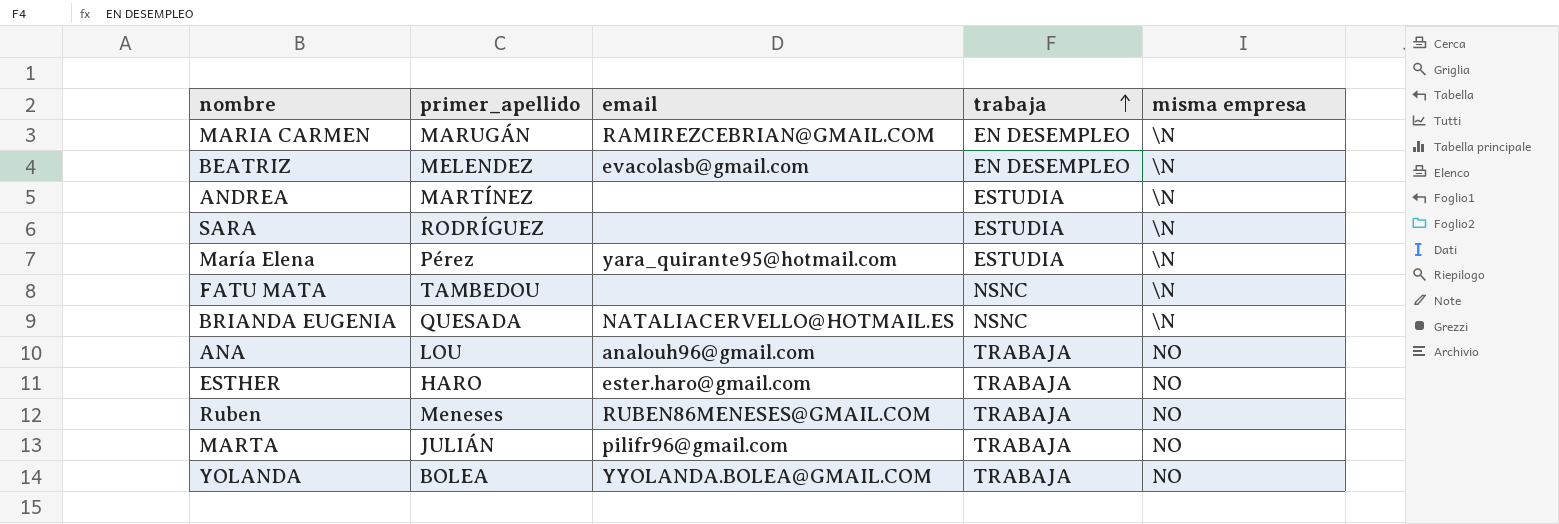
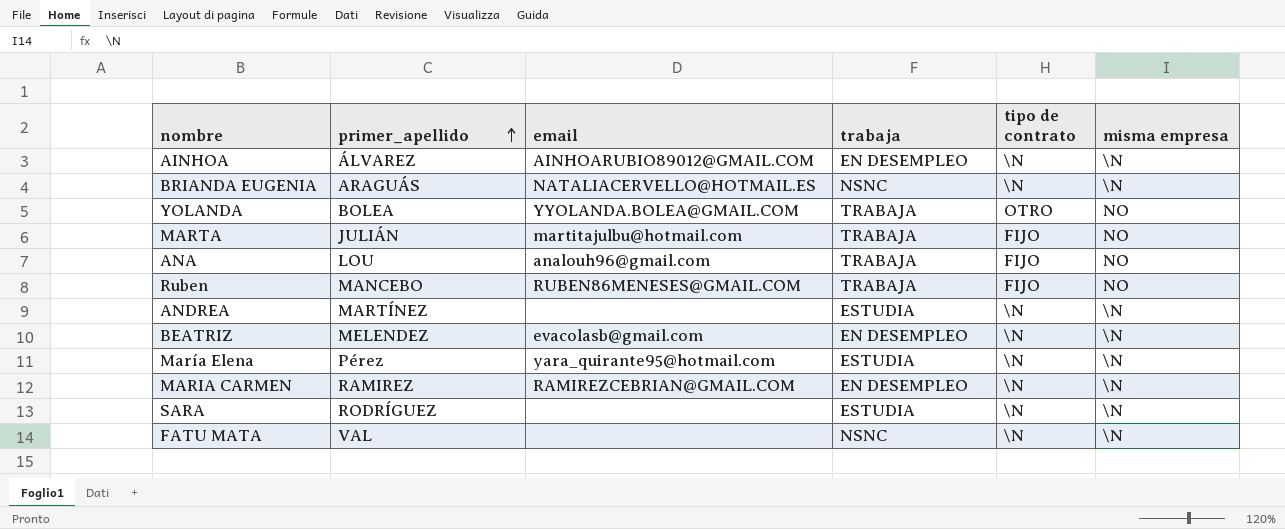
row order: trabaja ascending -> primer_apellido ascending
column tipo de contrato | position: none -> 5
row ESTHER: HARO | ester.haro@gmail.com | TRABAJA | NO -> none
row AINHOA: none -> ÁLVAREZ | AINHOARUBIO89012@GMAIL.COM | EN DESEMPLEO | \N | \N
BRIANDA EUGENIA | primer_apellido: QUESADA -> ARAGUÁS
MARTA | email: pilifr96@gmail.com -> martitajulbu@hotmail.com
Ruben | primer_apellido: Meneses -> MANCEBO
MARIA CARMEN | primer_apellido: MARUGÁN -> RAMIREZ
FATU MATA | primer_apellido: TAMBEDOU -> VAL

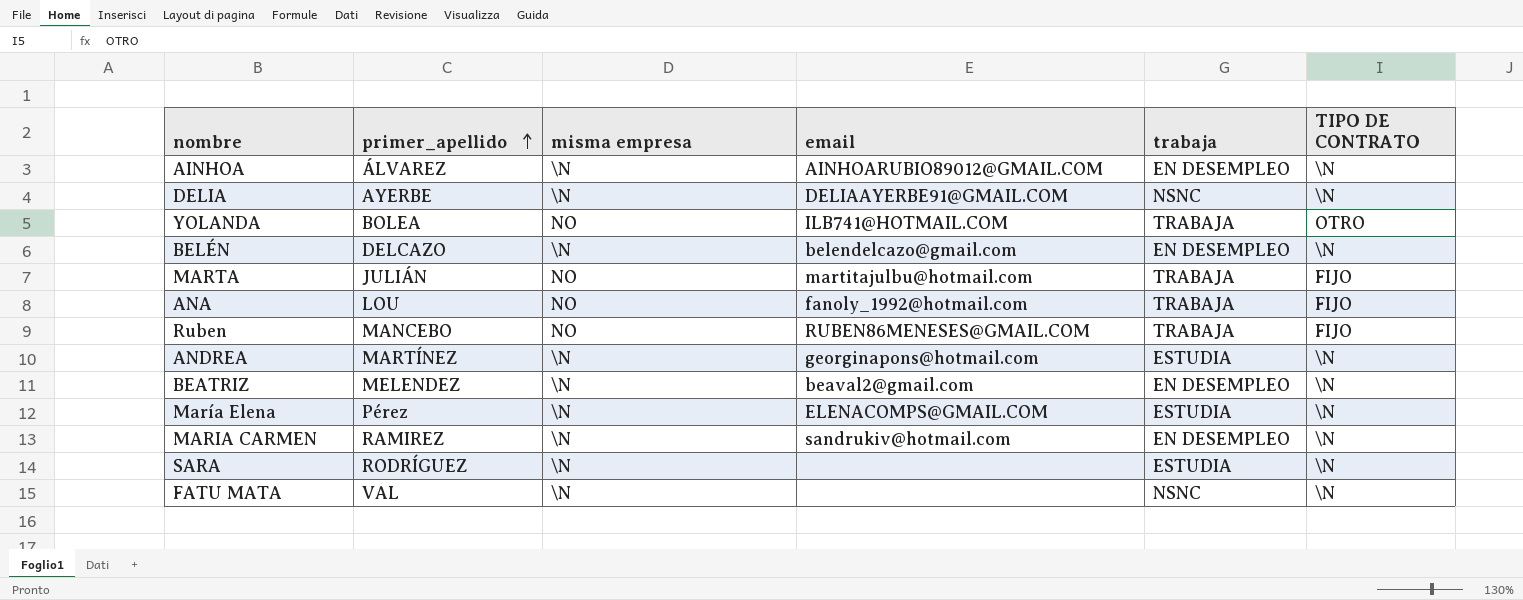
column misma empresa | position: 6 -> 3
column name: tipo de contrato -> TIPO DE CONTRATO
row BRIANDA EUGENIA: ARAGUÁS | NATALIACERVELLO@HOTMAIL.ES | NSNC | \N | \N -> none
row DELIA: none -> AYERBE | \N | DELIAAYERBE91@GMAIL.COM | NSNC | \N
YOLANDA | email: YYOLANDA.BOLEA@GMAIL.COM -> ILB741@HOTMAIL.COM
row BELÉN: none -> DELCAZO | \N | belendelcazo@gmail.com | EN DESEMPLEO | \N
ANA | email: analouh96@gmail.com -> fanoly_1992@hotmail.com
ANDREA | email: none -> georginapons@hotmail.com
BEATRIZ | email: evacolasb@gmail.com -> beaval2@gmail.com
María Elena | email: yara_quirante95@hotmail.com -> ELENACOMPS@GMAIL.COM
MARIA CARMEN | email: RAMIREZCEBRIAN@GMAIL.COM -> sandrukiv@hotmail.com

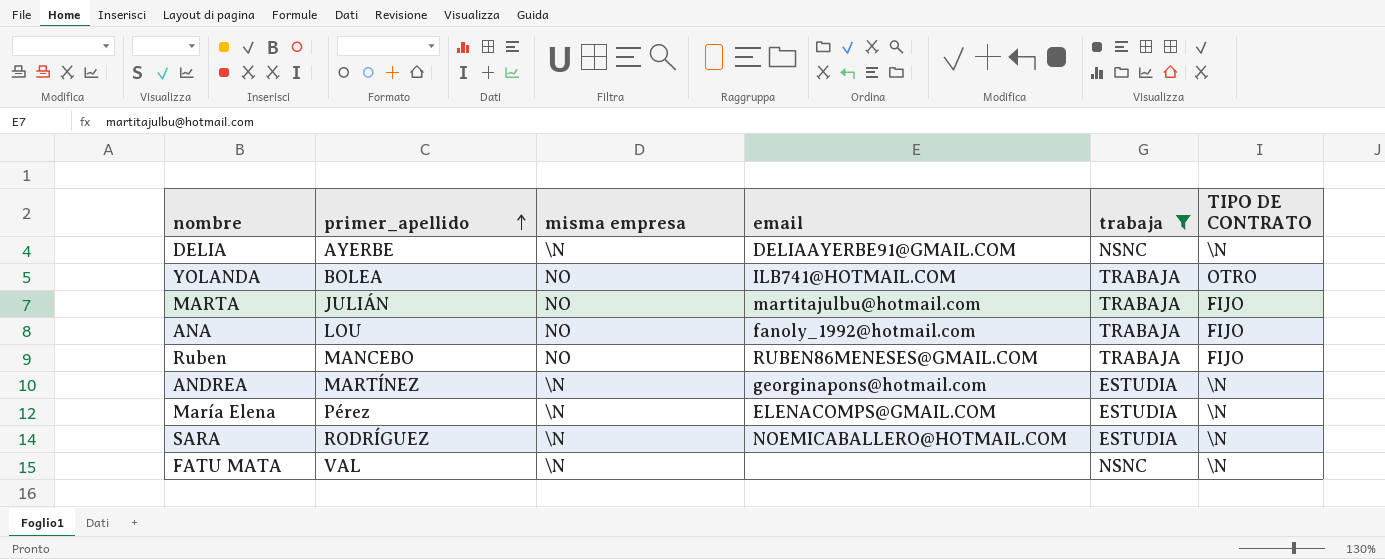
filter: none -> trabaja != EN DESEMPLEO
SARA | email: none -> NOEMICABALLERO@HOTMAIL.COM

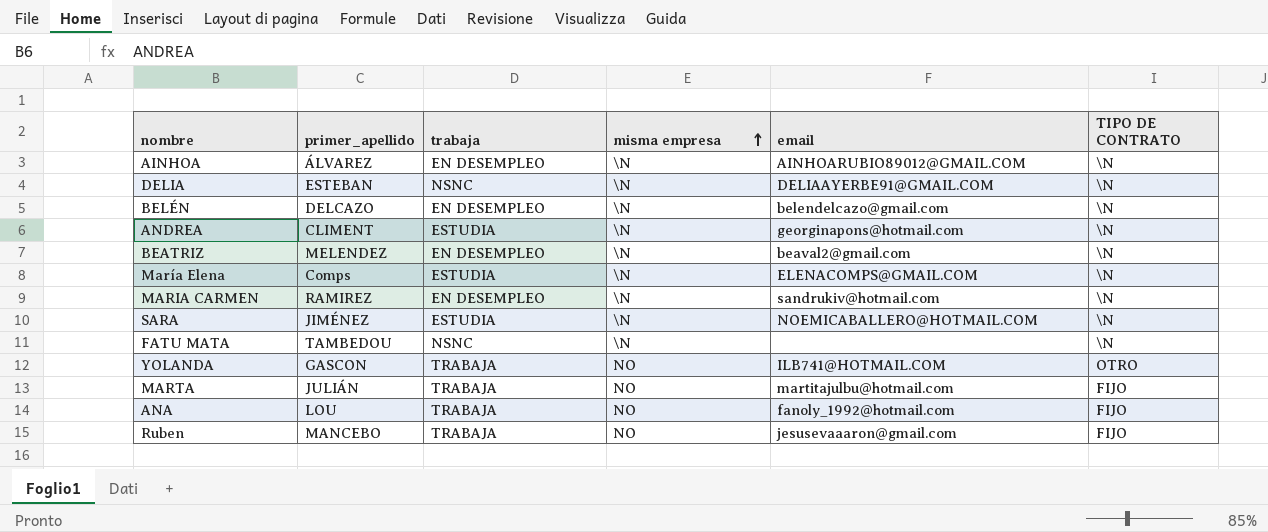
filter: trabaja != EN DESEMPLEO -> none
row order: primer_apellido ascending -> misma empresa ascending
column trabaja | position: 5 -> 3
DELIA | primer_apellido: AYERBE -> ESTEBAN
ANDREA | primer_apellido: MARTÍNEZ -> CLIMENT
María Elena | primer_apellido: Pérez -> Comps
SARA | primer_apellido: RODRÍGUEZ -> JIMÉNEZ
FATU MATA | primer_apellido: VAL -> TAMBEDOU
YOLANDA | primer_apellido: BOLEA -> GASCON
Ruben | email: RUBEN86MENESES@GMAIL.COM -> jesusevaaaron@gmail.com

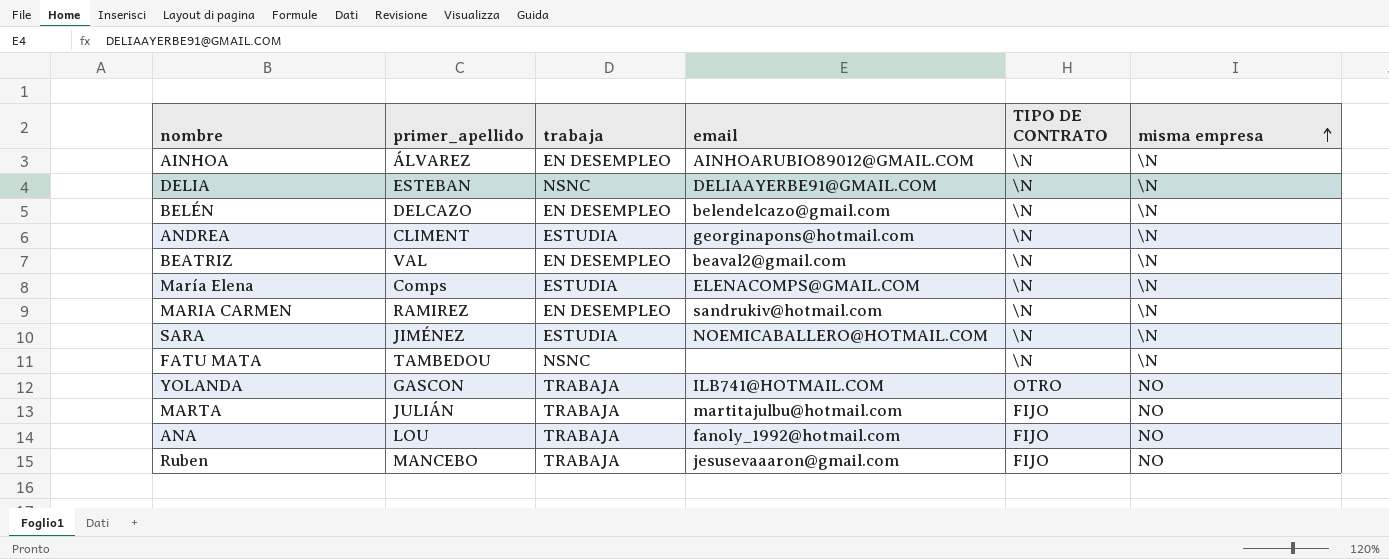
column misma empresa | position: 4 -> 6
BEATRIZ | primer_apellido: MELENDEZ -> VAL

